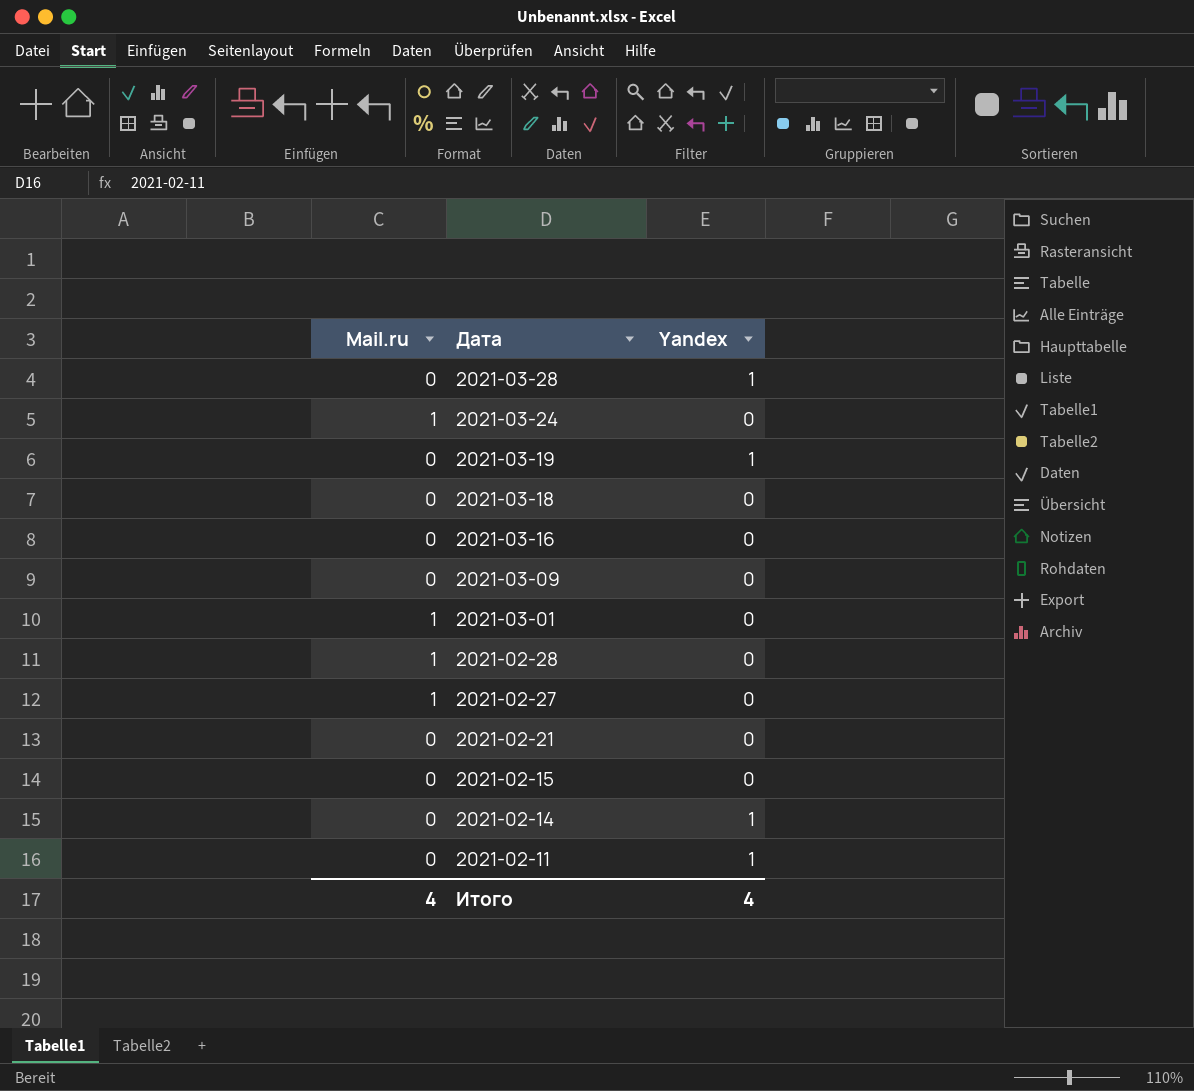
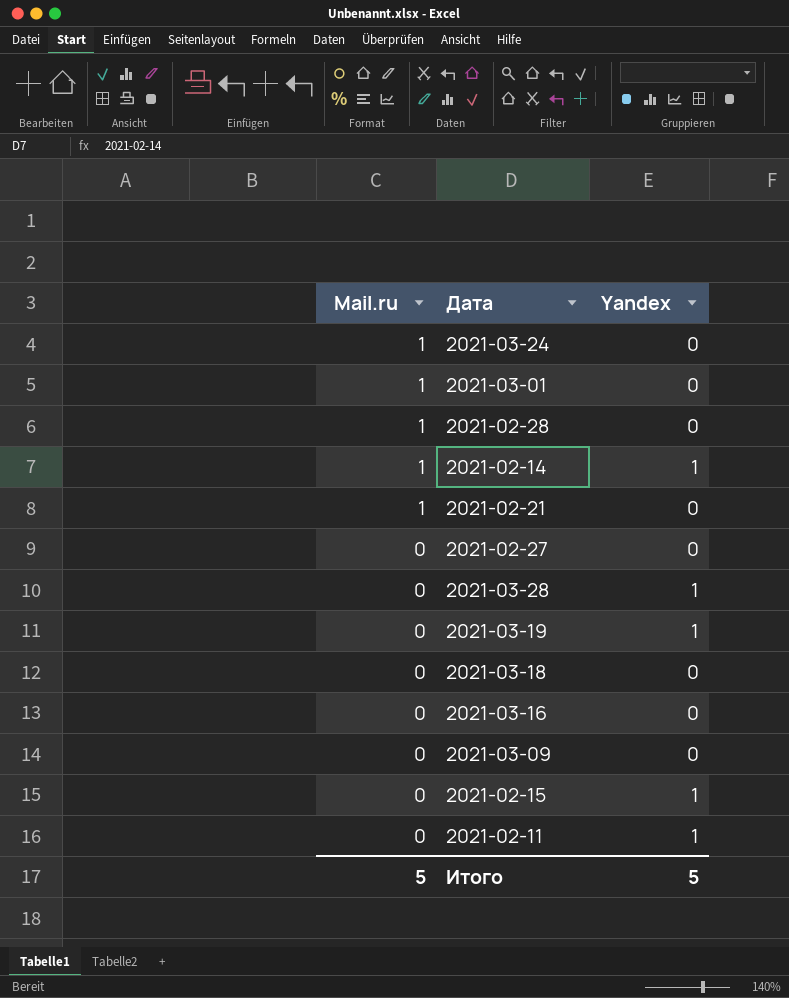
row order: Дата descending -> Mail.ru descending
2021-02-14 | Mail.ru: 0 -> 1
2021-02-21 | Mail.ru: 0 -> 1
2021-02-27 | Mail.ru: 1 -> 0
2021-02-15 | Yandex: 0 -> 1
Итого | Mail.ru: 4 -> 5
Итого | Yandex: 4 -> 5

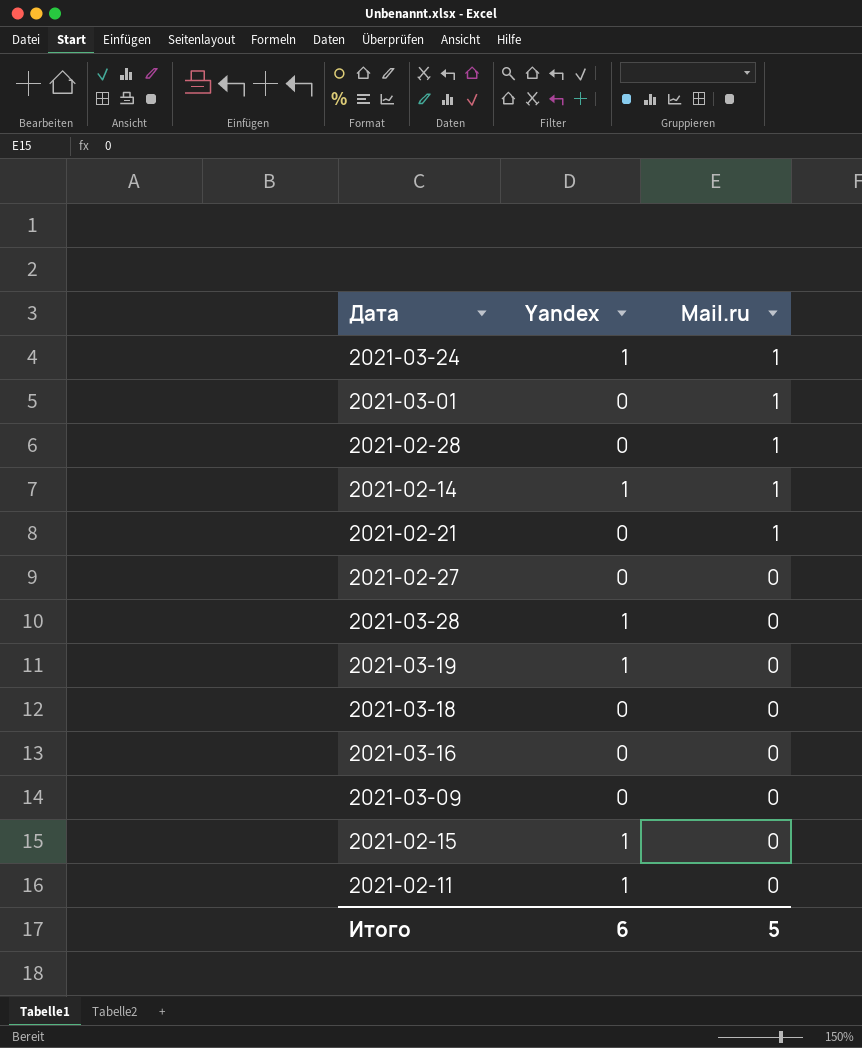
column Mail.ru | position: 1 -> 3
2021-03-24 | Yandex: 0 -> 1
Итого | Yandex: 5 -> 6

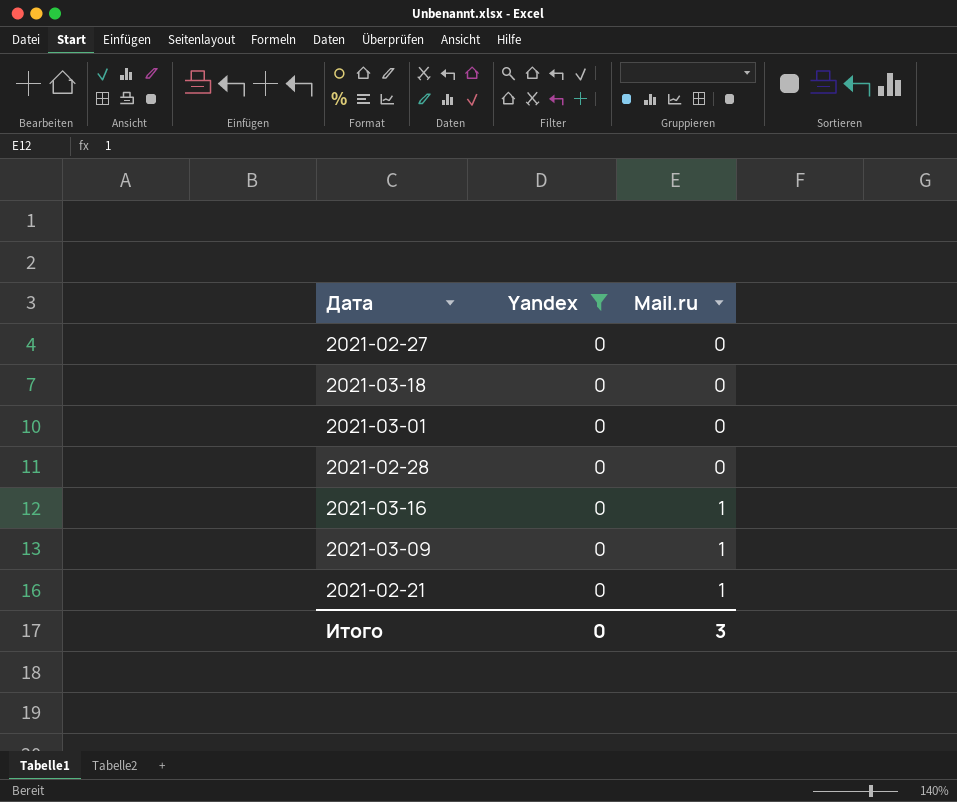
filter: none -> Yandex = 0
row order: Mail.ru descending -> Mail.ru ascending
2021-03-01 | Mail.ru: 1 -> 0
2021-02-28 | Mail.ru: 1 -> 0
2021-03-16 | Mail.ru: 0 -> 1
2021-03-09 | Mail.ru: 0 -> 1
Итого | Yandex: 6 -> 0
Итого | Mail.ru: 5 -> 3

